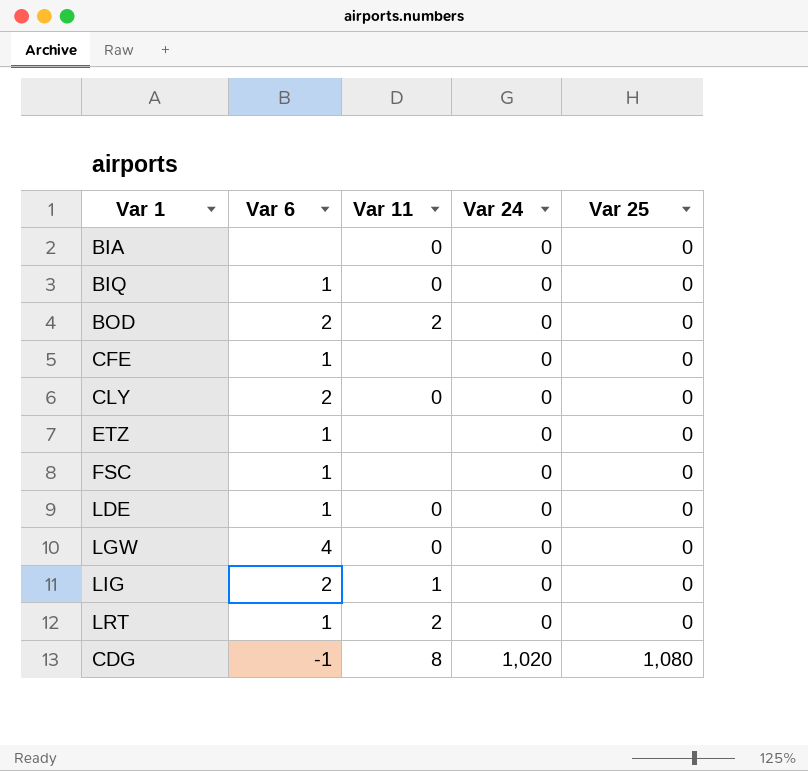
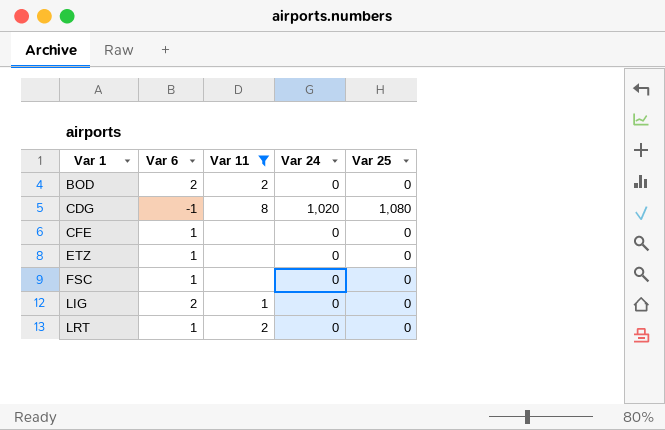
filter: none -> Var 11 != 0
row order: Var 24 ascending -> Var 1 ascending

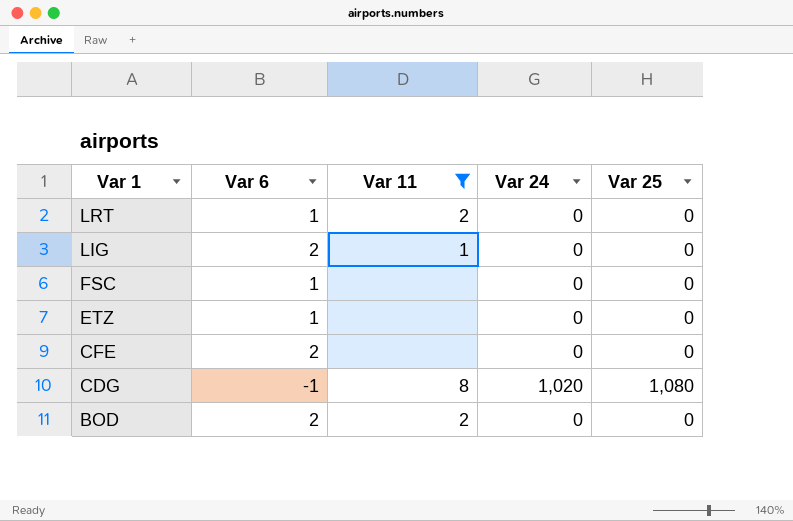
row order: Var 1 ascending -> Var 1 descending
CFE | Var 6: 1 -> 2

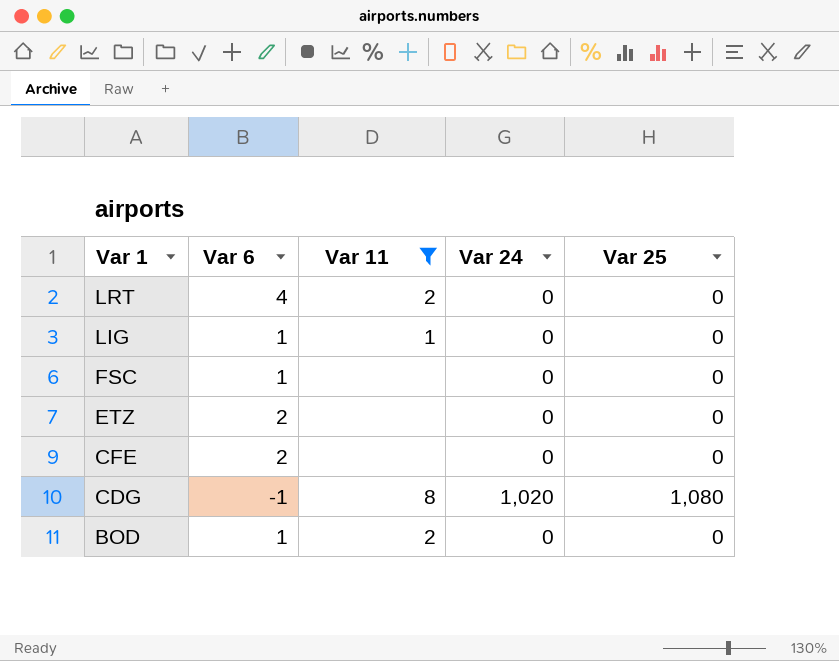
LRT | Var 6: 1 -> 4
LIG | Var 6: 2 -> 1
ETZ | Var 6: 1 -> 2
BOD | Var 6: 2 -> 1

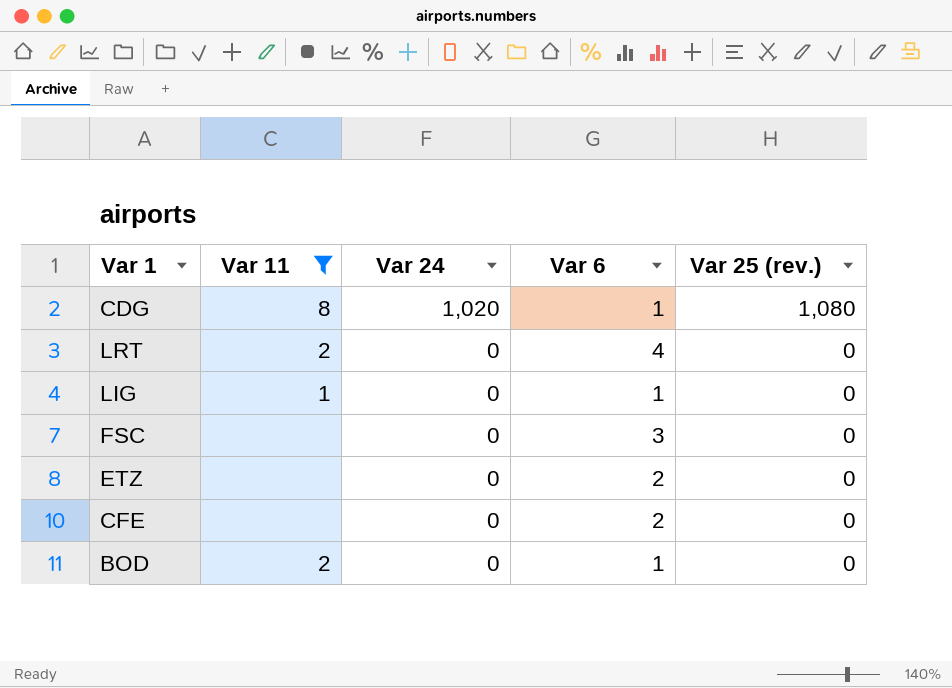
row order: Var 1 descending -> Var 24 descending
column Var 6 | position: 2 -> 4
column name: Var 25 -> Var 25 (rev.)
CDG | Var 6: -1 -> 1
FSC | Var 6: 1 -> 3

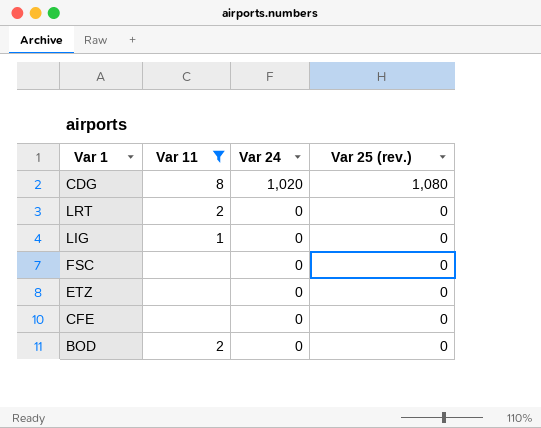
column Var 6 | position: 4 -> none

